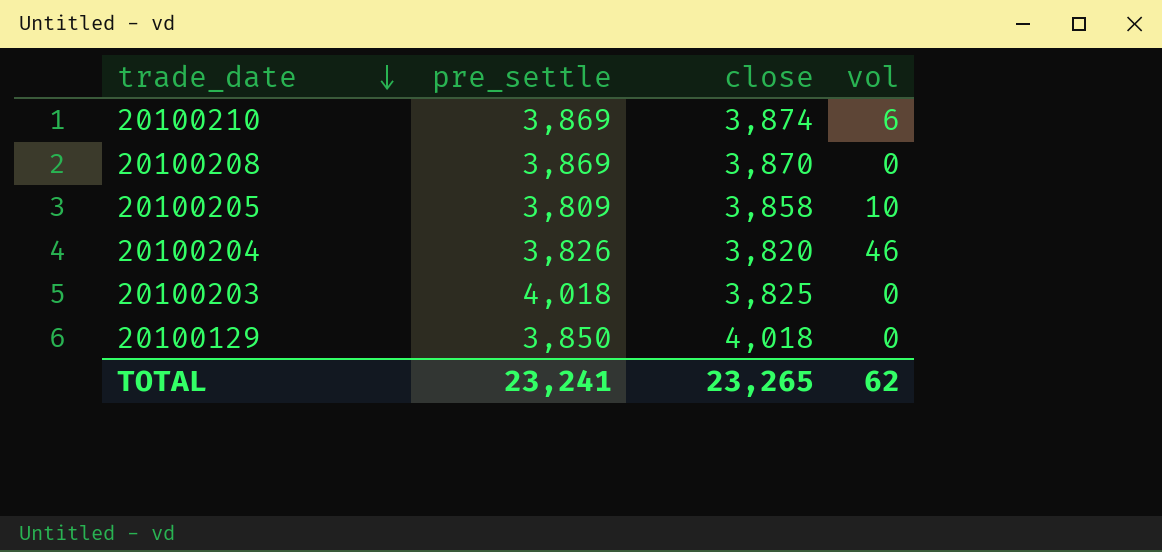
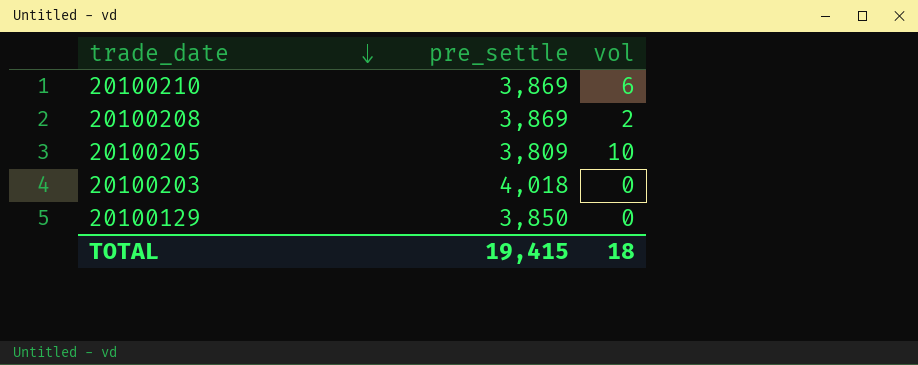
column close | position: 3 -> none
row 20100204: 3,826 | 3,820 | 46 -> none
20100208 | vol: 0 -> 2
TOTAL | pre_settle: 23,241 -> 19,415
TOTAL | vol: 62 -> 18

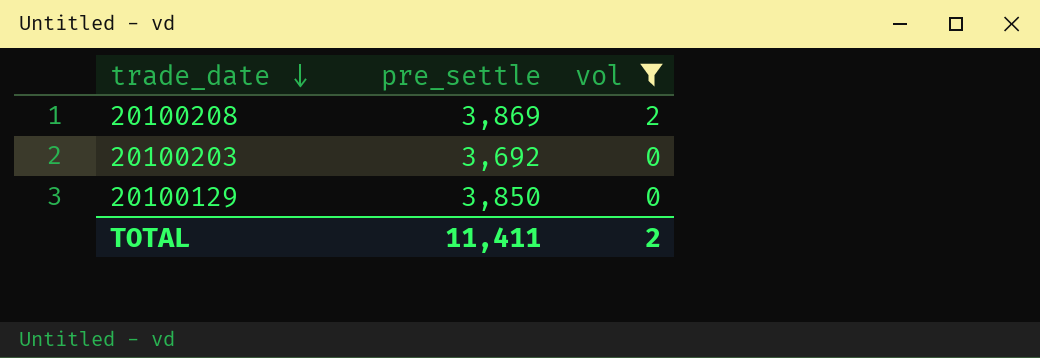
filter: none -> vol <= 2
20100203 | pre_settle: 4,018 -> 3,692
TOTAL | pre_settle: 19,415 -> 11,411
TOTAL | vol: 18 -> 2

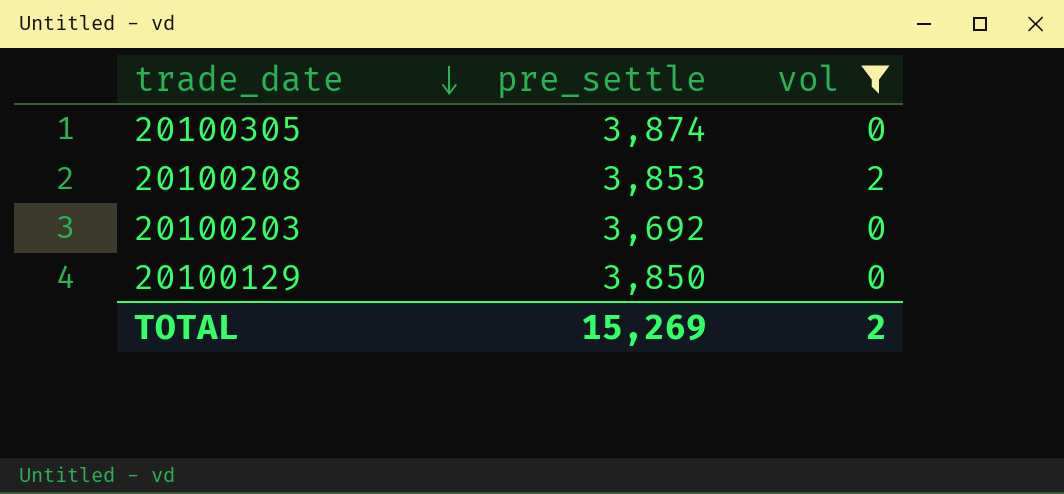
row 20100305: none -> 3,874 | 0
20100208 | pre_settle: 3,869 -> 3,853
TOTAL | pre_settle: 11,411 -> 15,269

